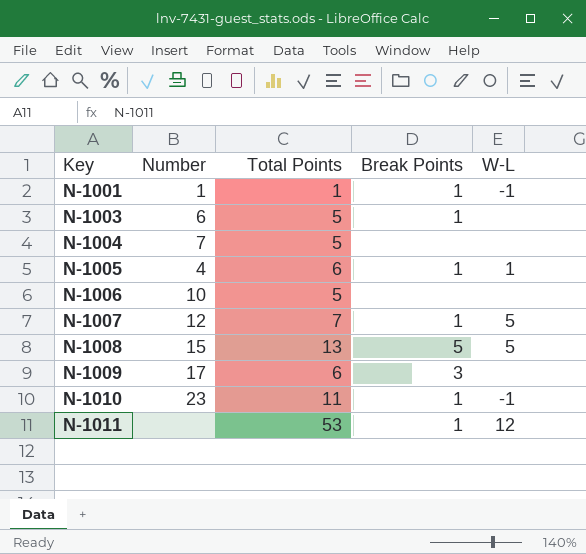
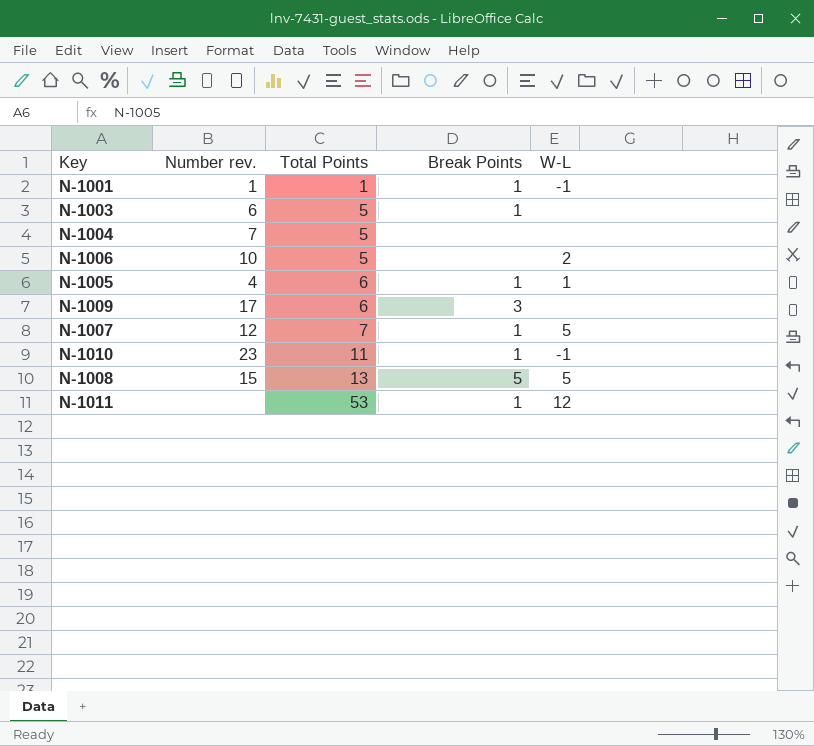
row order: Key ascending -> Total Points ascending
column name: Number -> Number rev.
N-1006 | W-L: none -> 2

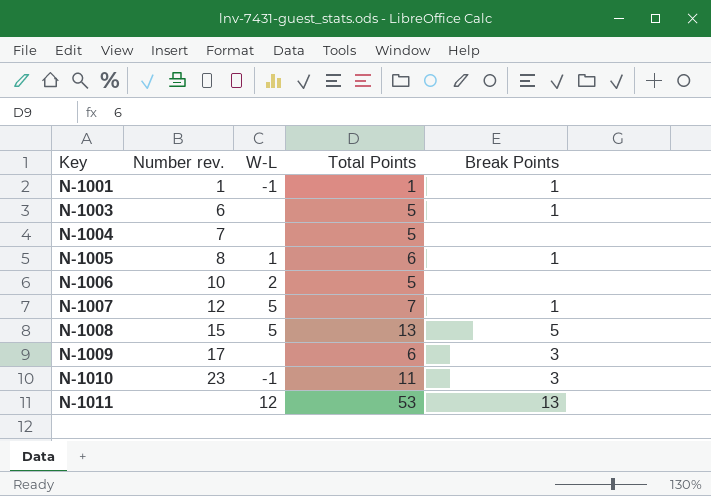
row order: Total Points ascending -> Key ascending
column W-L | position: 5 -> 3
N-1005 | Number rev.: 4 -> 8
N-1010 | Break Points: 1 -> 3
N-1011 | Break Points: 1 -> 13

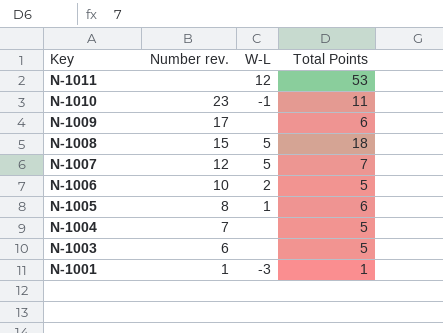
row order: Key ascending -> Key descending
column Break Points | position: 5 -> none
N-1008 | Total Points: 13 -> 18
N-1001 | W-L: -1 -> -3

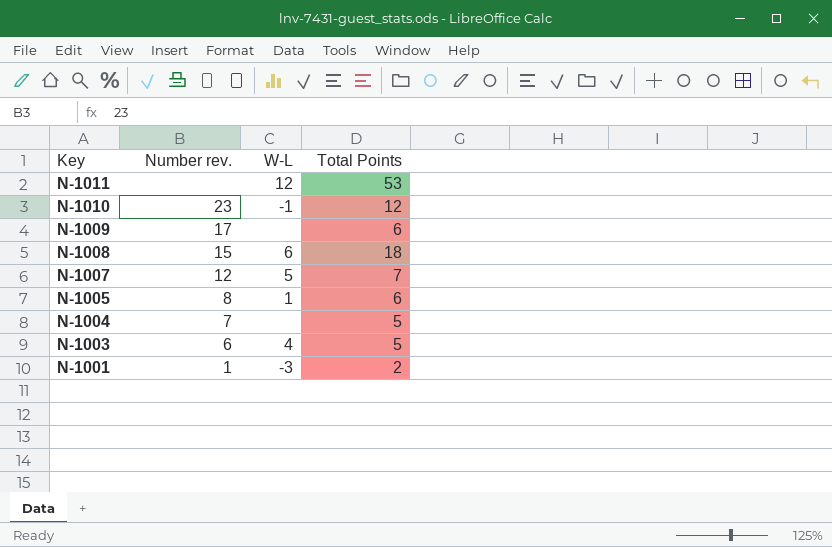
row N-1006: 10 | 2 | 5 -> none
N-1010 | Total Points: 11 -> 12
N-1008 | W-L: 5 -> 6
N-1003 | W-L: none -> 4
N-1001 | Total Points: 1 -> 2

